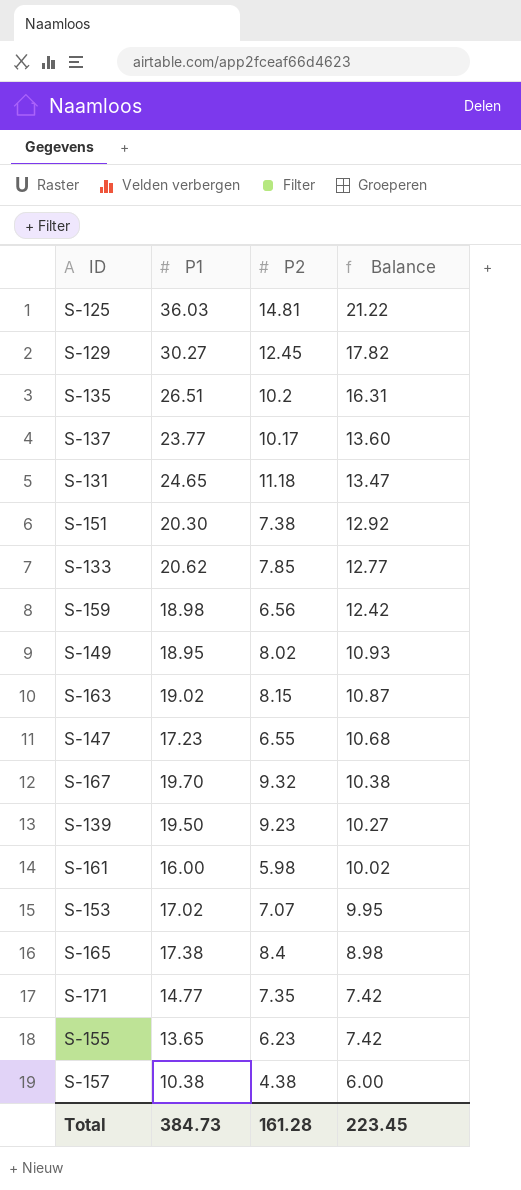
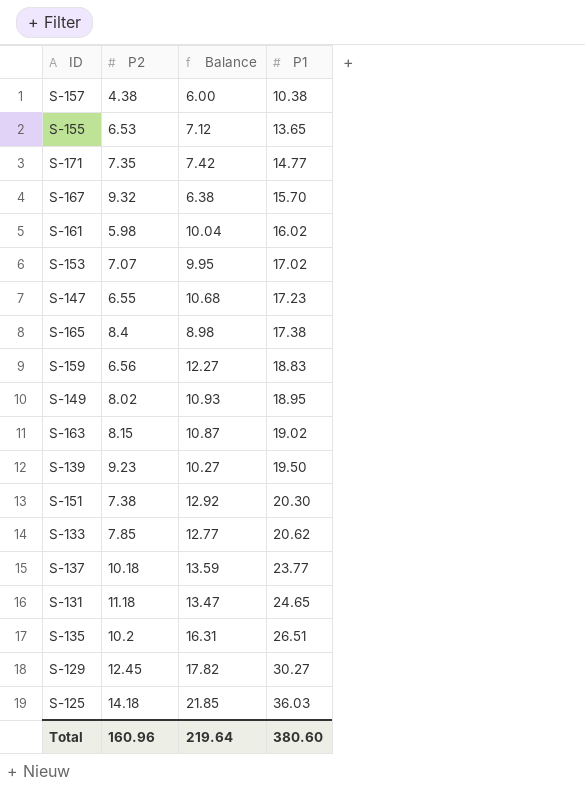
row order: Balance descending -> P1 ascending
column P1 | position: 2 -> 4
S-155 | P2: 6.23 -> 6.53
S-155 | Balance: 7.42 -> 7.12
S-167 | Balance: 10.38 -> 6.38
S-167 | P1: 19.70 -> 15.70
S-161 | Balance: 10.02 -> 10.04
S-161 | P1: 16.00 -> 16.02
S-159 | Balance: 12.42 -> 12.27
S-159 | P1: 18.98 -> 18.83
S-137 | P2: 10.17 -> 10.18
S-137 | Balance: 13.60 -> 13.59
S-125 | P2: 14.81 -> 14.18
S-125 | Balance: 21.22 -> 21.85
Total | P2: 161.28 -> 160.96
Total | Balance: 223.45 -> 219.64
Total | P1: 384.73 -> 380.60

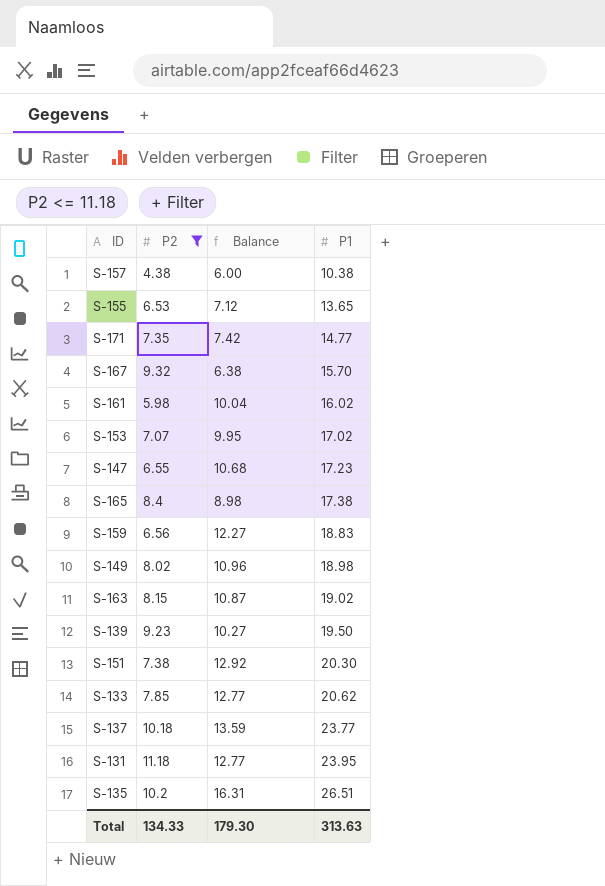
filter: none -> P2 <= 11.18
S-149 | Balance: 10.93 -> 10.96
S-149 | P1: 18.95 -> 18.98
S-131 | Balance: 13.47 -> 12.77
S-131 | P1: 24.65 -> 23.95
Total | P2: 160.96 -> 134.33
Total | Balance: 219.64 -> 179.30
Total | P1: 380.60 -> 313.63

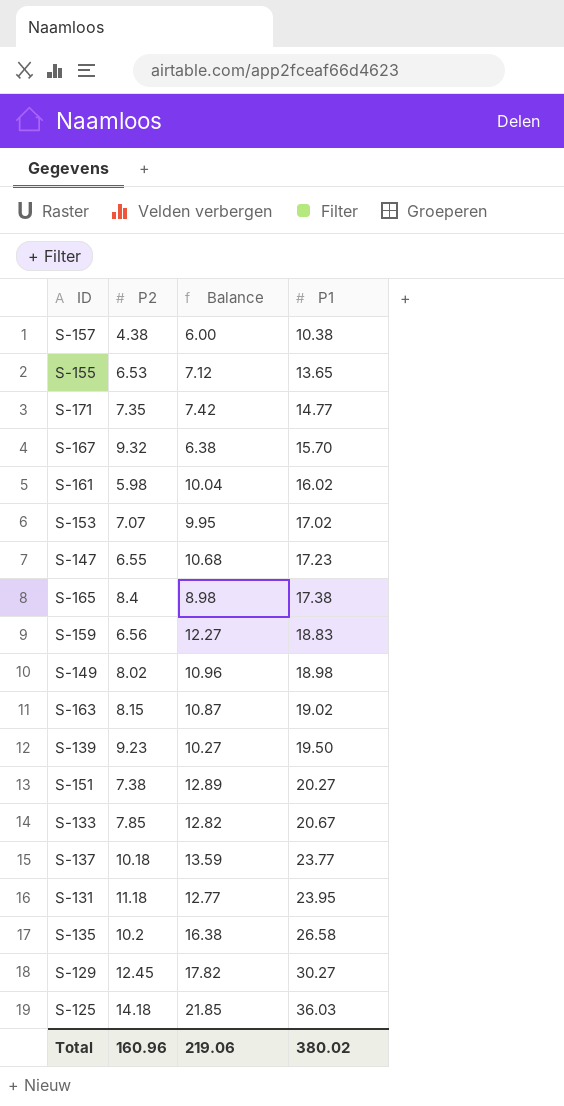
filter: P2 <= 11.18 -> none
S-151 | Balance: 12.92 -> 12.89
S-151 | P1: 20.30 -> 20.27
S-133 | Balance: 12.77 -> 12.82
S-133 | P1: 20.62 -> 20.67
S-135 | Balance: 16.31 -> 16.38
S-135 | P1: 26.51 -> 26.58
Total | P2: 134.33 -> 160.96
Total | Balance: 179.30 -> 219.06
Total | P1: 313.63 -> 380.02

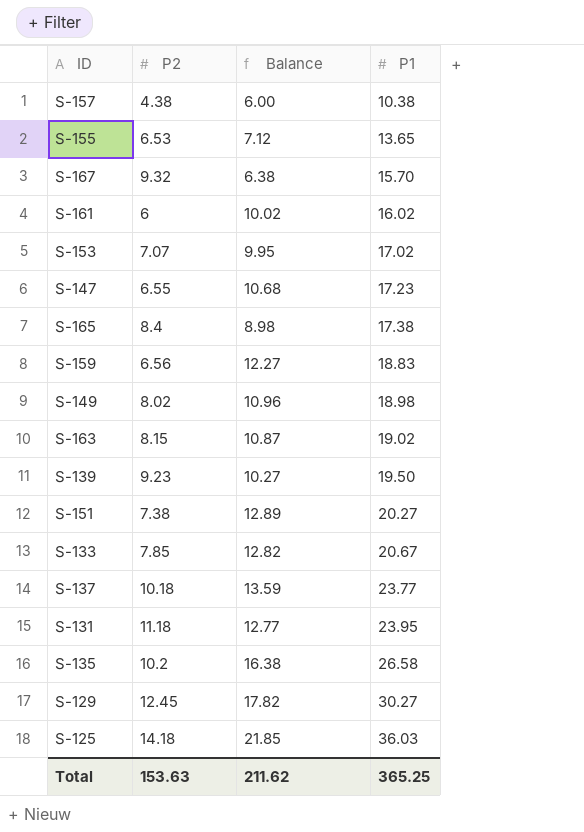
row S-171: 7.35 | 7.42 | 14.77 -> none
S-161 | P2: 5.98 -> 6
S-161 | Balance: 10.04 -> 10.02
Total | P2: 160.96 -> 153.63
Total | Balance: 219.06 -> 211.62
Total | P1: 380.02 -> 365.25

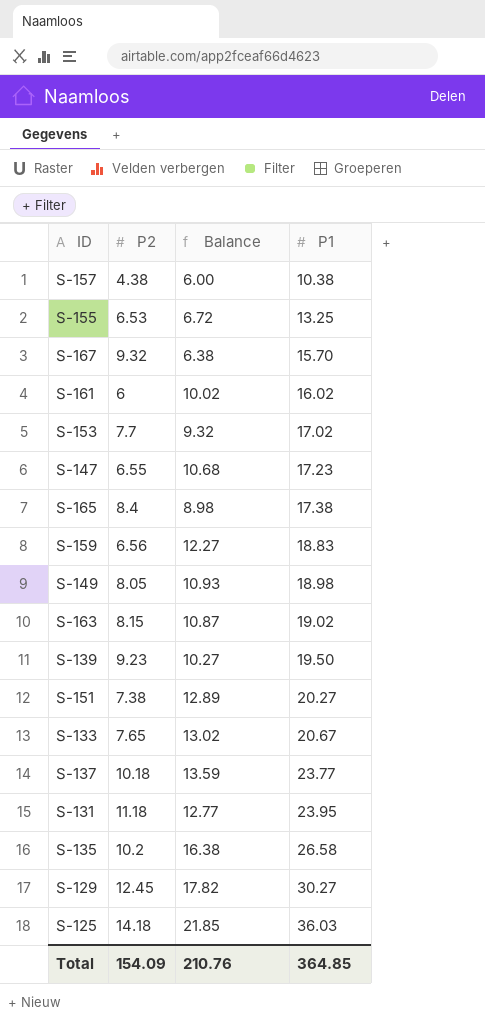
S-155 | Balance: 7.12 -> 6.72
S-155 | P1: 13.65 -> 13.25
S-153 | P2: 7.07 -> 7.7
S-153 | Balance: 9.95 -> 9.32
S-149 | P2: 8.02 -> 8.05
S-149 | Balance: 10.96 -> 10.93
S-133 | P2: 7.85 -> 7.65
S-133 | Balance: 12.82 -> 13.02
Total | P2: 153.63 -> 154.09
Total | Balance: 211.62 -> 210.76
Total | P1: 365.25 -> 364.85

